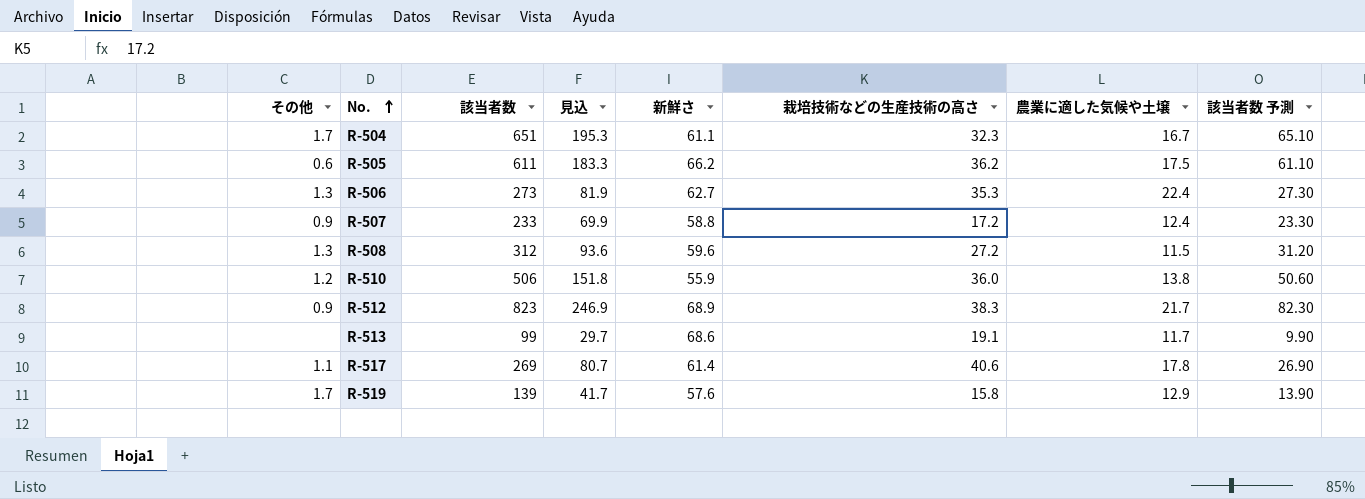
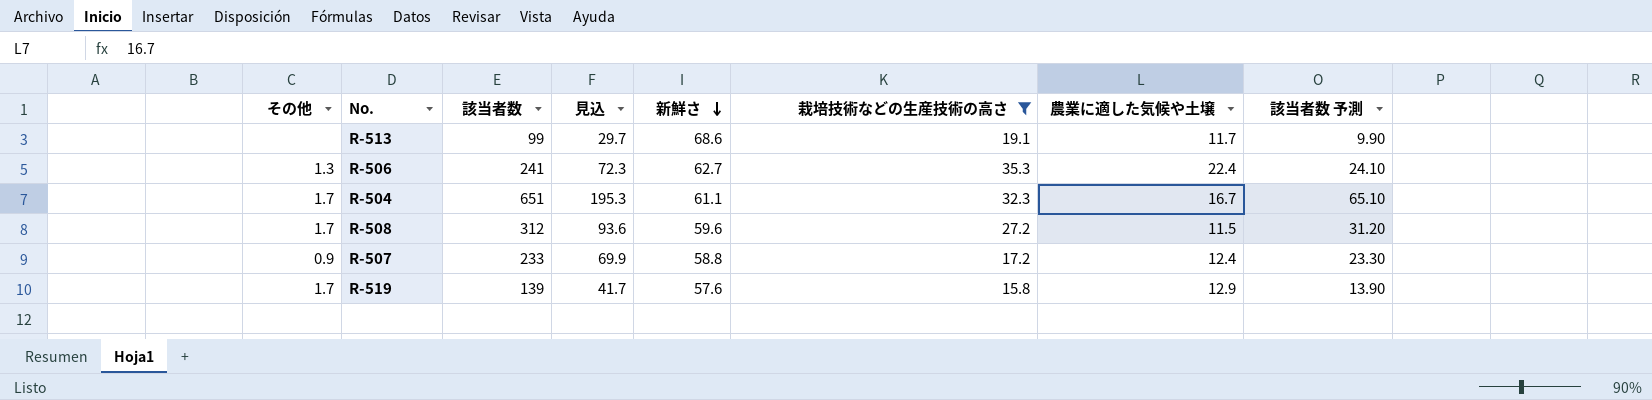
filter: none -> 栽培技術などの生産技術の高さ <= 35.3
row order: No. ascending -> 新鮮さ descending
R-506 | 該当者数: 273 -> 241
R-506 | 見込: 81.9 -> 72.3
R-506 | 該当者数 予測: 27.30 -> 24.10
R-508 | その他: 1.3 -> 1.7

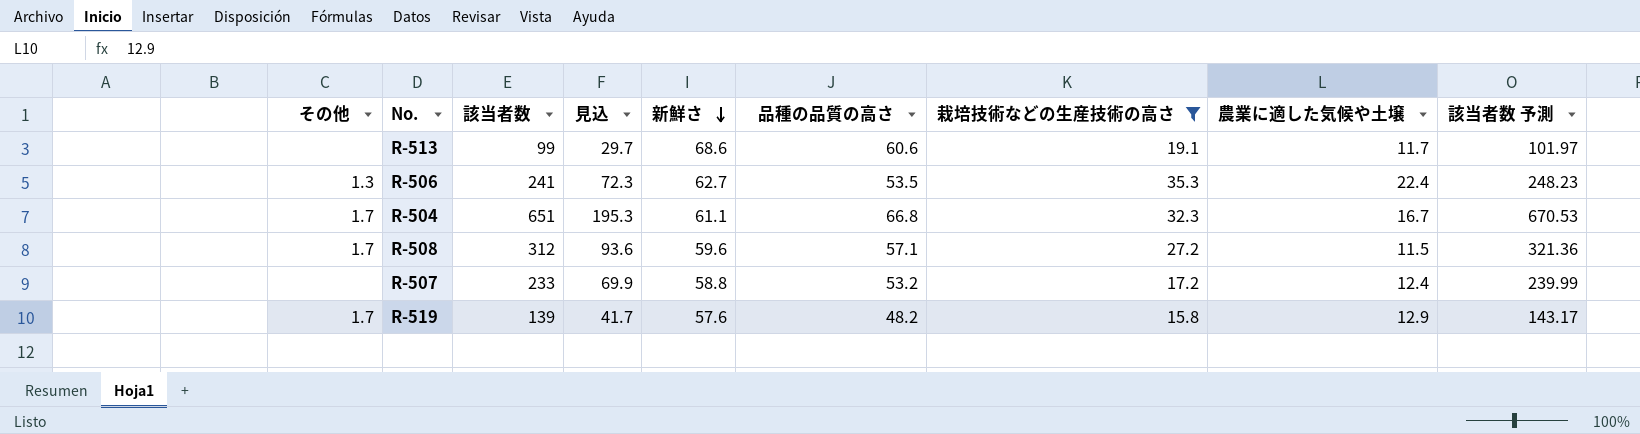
column 品種の品質の高さ | position: none -> 6
column 該当者数 予測 | formula: [該当者数] * 0.1 -> [該当者数] * 1.03
R-507 | その他: 0.9 -> none

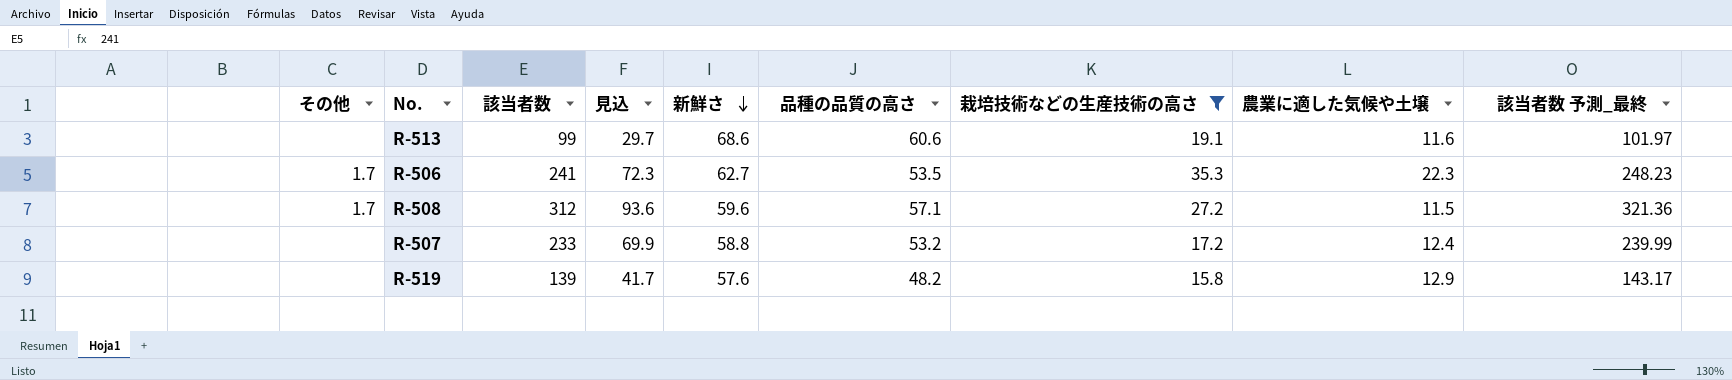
column name: 該当者数 予測 -> 該当者数 予測_最終
row R-504: 1.7 | 651 | 195.3 | 61.1 | 66.8 | 32.3 | 16.7 | 670.53 -> none
R-513 | 農業に適した気候や土壌: 11.7 -> 11.6
R-506 | その他: 1.3 -> 1.7
R-506 | 農業に適した気候や土壌: 22.4 -> 22.3
R-519 | その他: 1.7 -> none

